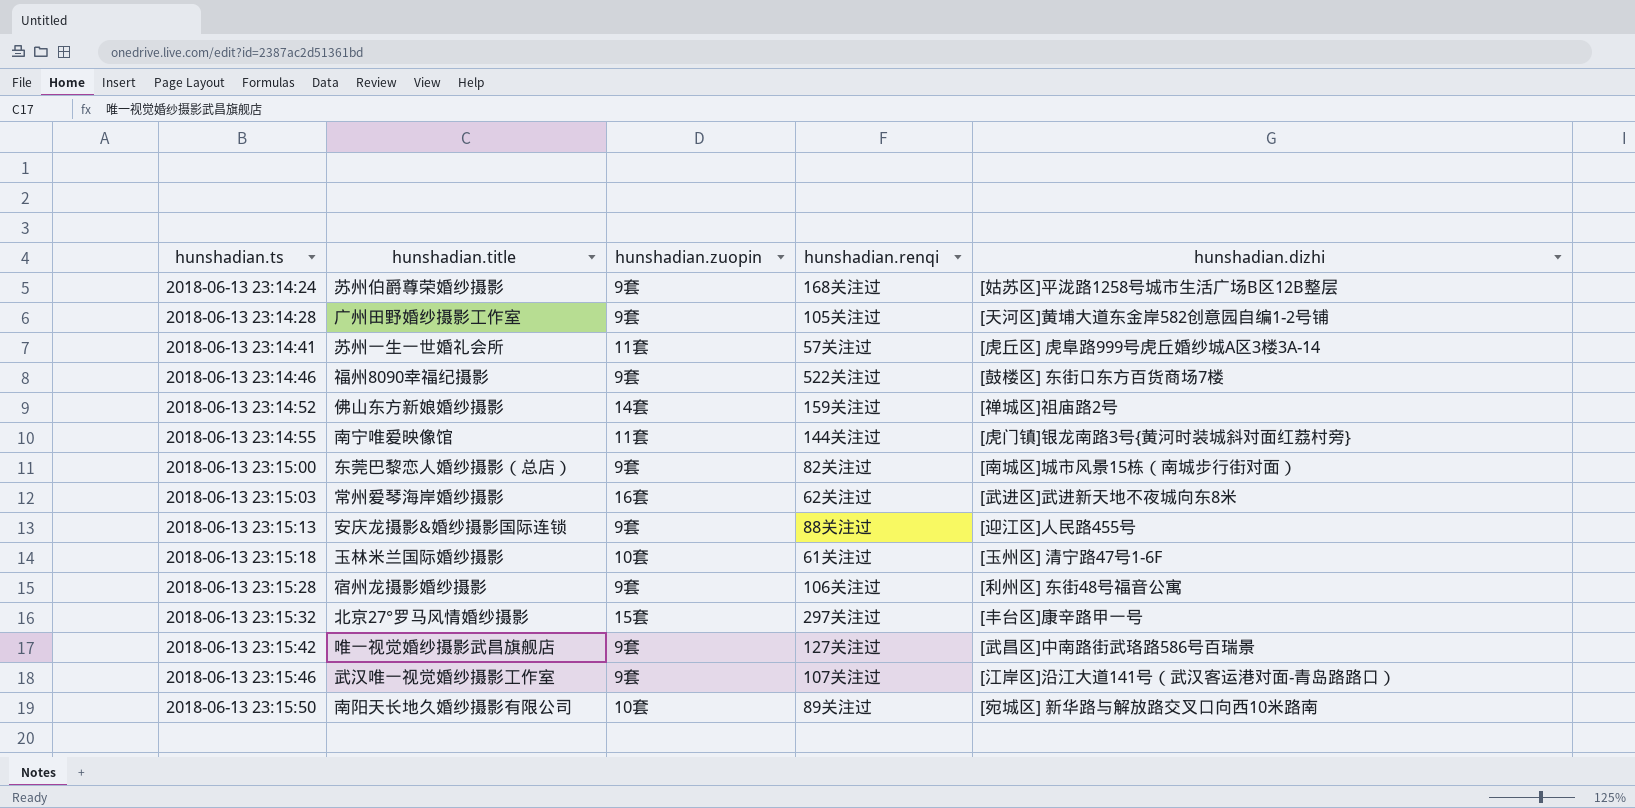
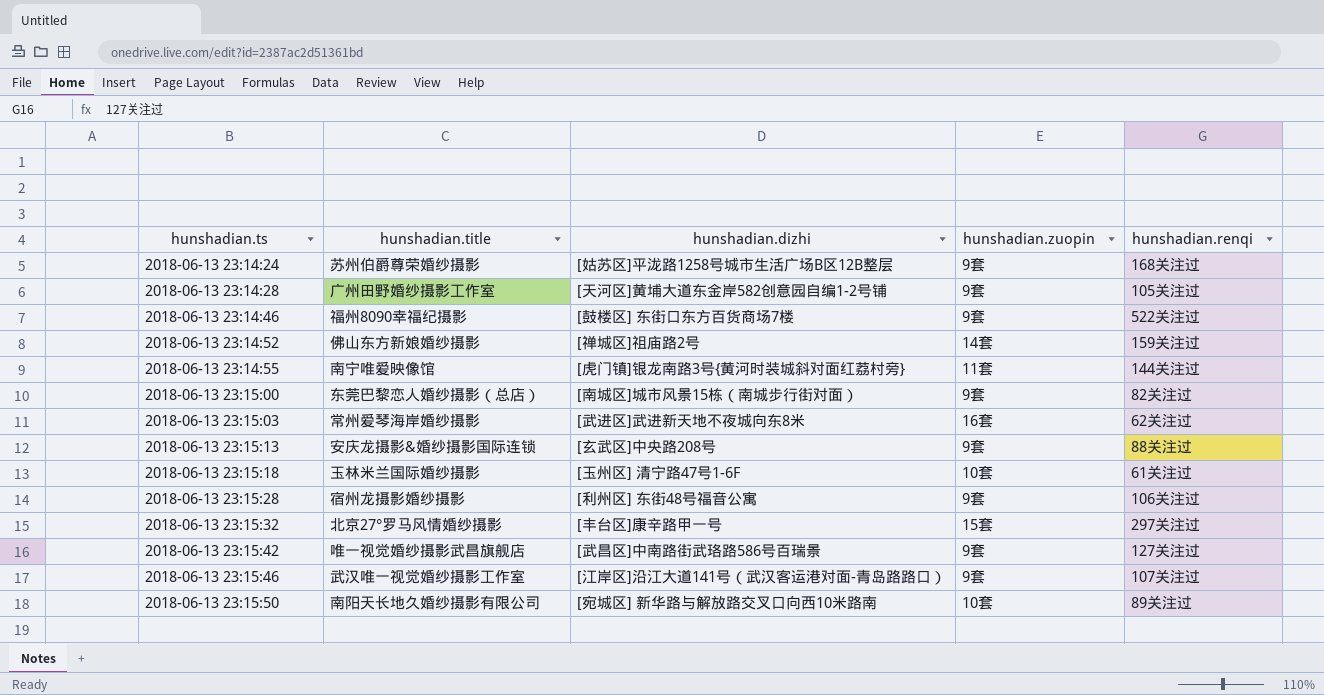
column hunshadian.dizhi | position: 5 -> 3
row 2018-06-13 23:14:41: 苏州一生一世婚礼会所 | 11套 | 57关注过 | [虎丘区] 虎阜路999号虎丘婚纱城A区3楼3A-14 -> none
2018-06-13 23:15:13 | hunshadian.dizhi: [迎江区]人民路455号 -> [玄武区]中央路208号

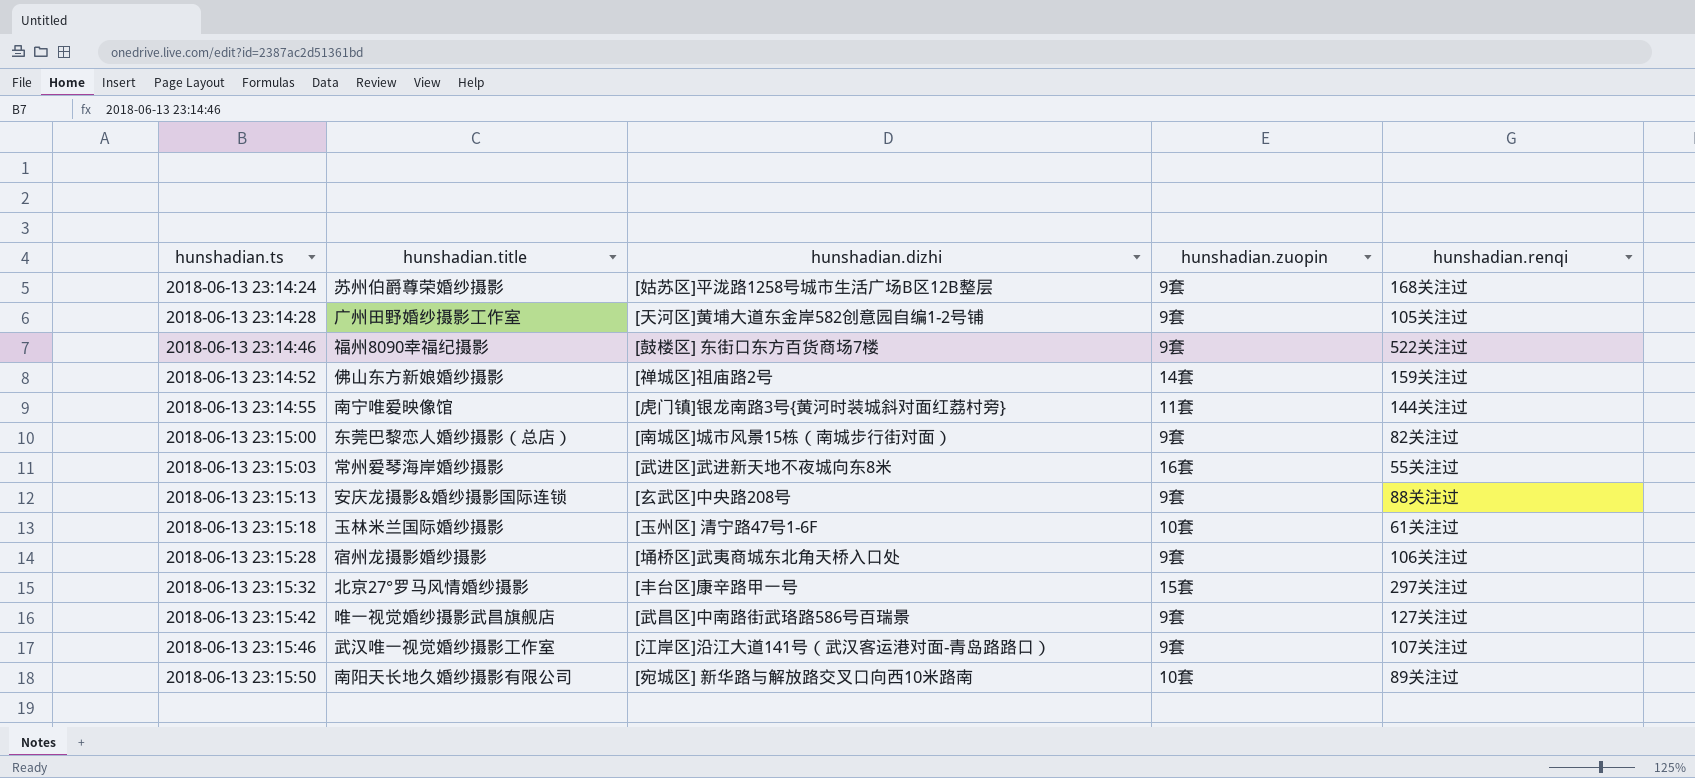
2018-06-13 23:15:03 | hunshadian.renqi: 62关注过 -> 55关注过
2018-06-13 23:15:28 | hunshadian.dizhi: [利州区] 东街48号福音公寓 -> [埇桥区]武夷商城东北角天桥入口处

